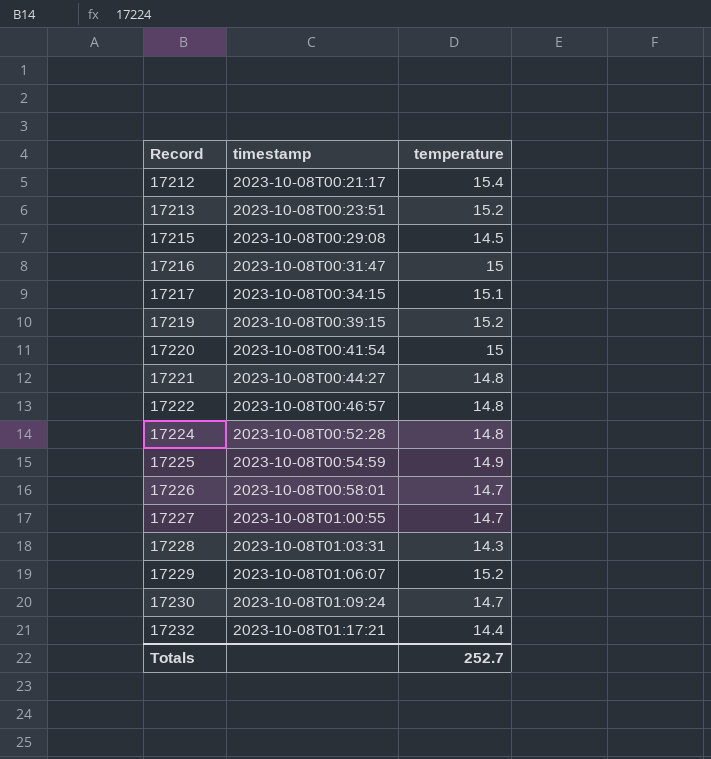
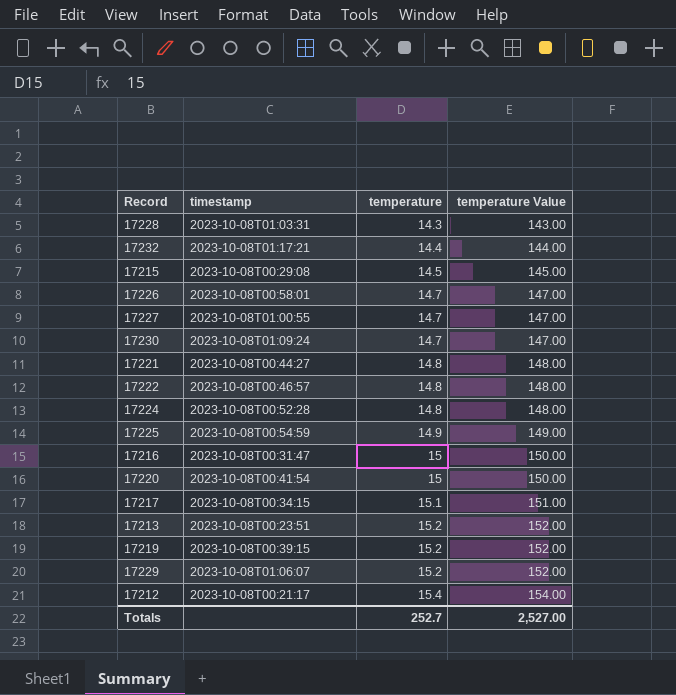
row order: Record ascending -> temperature ascending
column temperature Value | formula: none -> [temperature] * 10

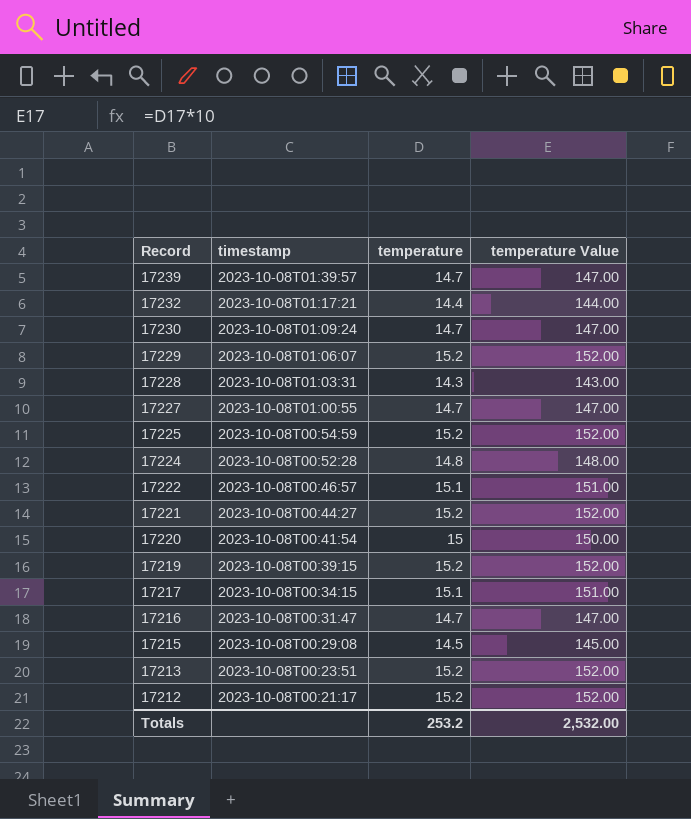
row order: temperature ascending -> Record descending
row 17226: 2023-10-08T00:58:01 | 14.7 | 147.00 -> none
row 17239: none -> 2023-10-08T01:39:57 | 14.7 | 147.00
17225 | temperature: 14.9 -> 15.2
17225 | temperature Value: 149.00 -> 152.00
17222 | temperature: 14.8 -> 15.1
17222 | temperature Value: 148.00 -> 151.00
17221 | temperature: 14.8 -> 15.2
17221 | temperature Value: 148.00 -> 152.00
17216 | temperature: 15 -> 14.7
17216 | temperature Value: 150.00 -> 147.00
17212 | temperature: 15.4 -> 15.2
17212 | temperature Value: 154.00 -> 152.00
Totals | temperature: 252.7 -> 253.2
Totals | temperature Value: 2,527.00 -> 2,532.00

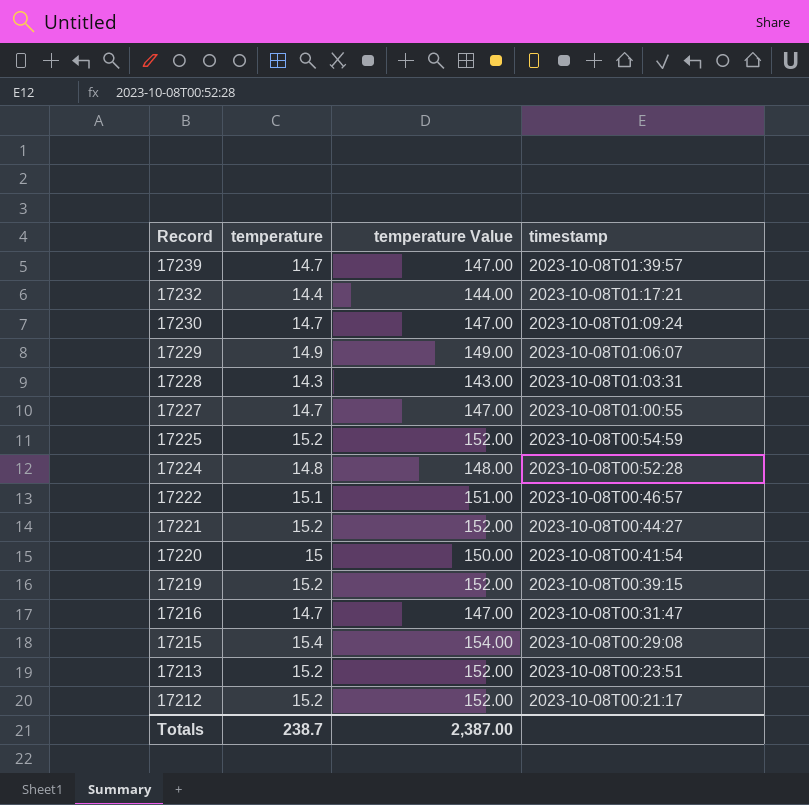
column timestamp | position: 2 -> 4
row 17217: 2023-10-08T00:34:15 | 15.1 | 151.00 -> none
17229 | temperature: 15.2 -> 14.9
17229 | temperature Value: 152.00 -> 149.00
17215 | temperature: 14.5 -> 15.4
17215 | temperature Value: 145.00 -> 154.00
Totals | temperature: 253.2 -> 238.7
Totals | temperature Value: 2,532.00 -> 2,387.00

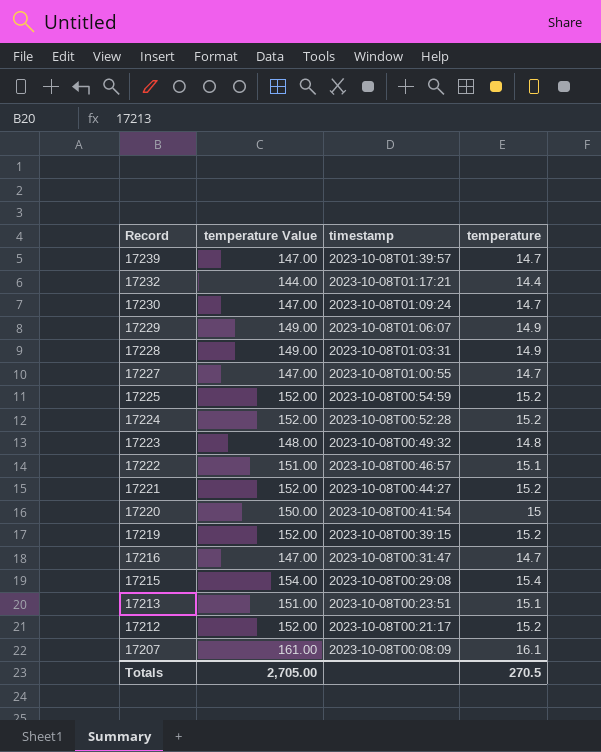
column temperature | position: 2 -> 4
17228 | temperature Value: 143.00 -> 149.00
17228 | temperature: 14.3 -> 14.9
17224 | temperature Value: 148.00 -> 152.00
17224 | temperature: 14.8 -> 15.2
row 17223: none -> 148.00 | 2023-10-08T00:49:32 | 14.8
17213 | temperature Value: 152.00 -> 151.00
17213 | temperature: 15.2 -> 15.1
row 17207: none -> 161.00 | 2023-10-08T00:08:09 | 16.1
Totals | temperature Value: 2,387.00 -> 2,705.00
Totals | temperature: 238.7 -> 270.5

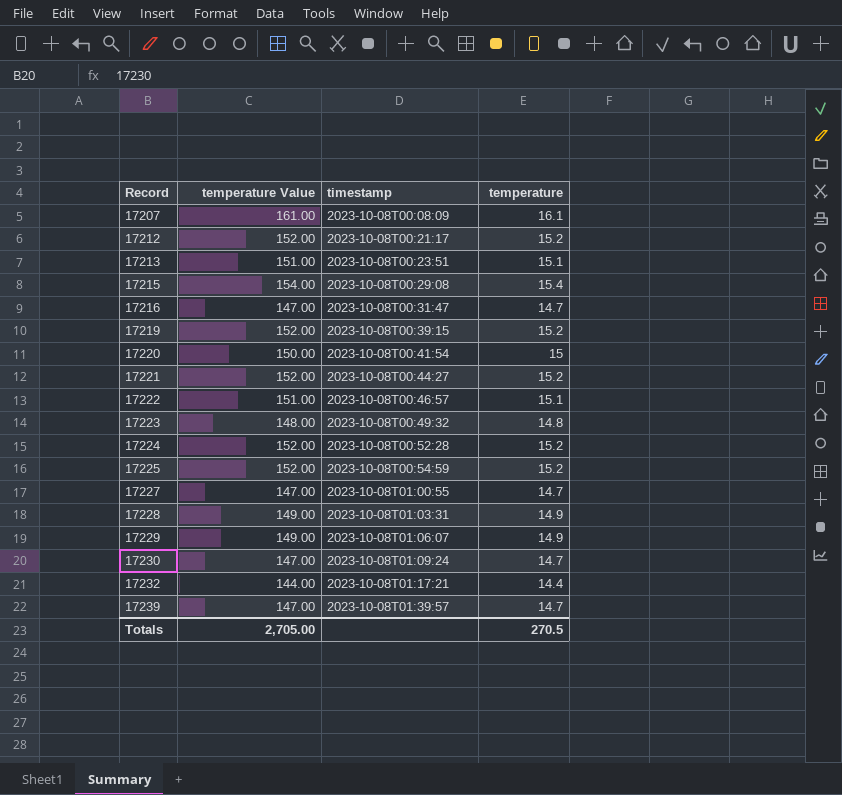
row order: Record descending -> Record ascending

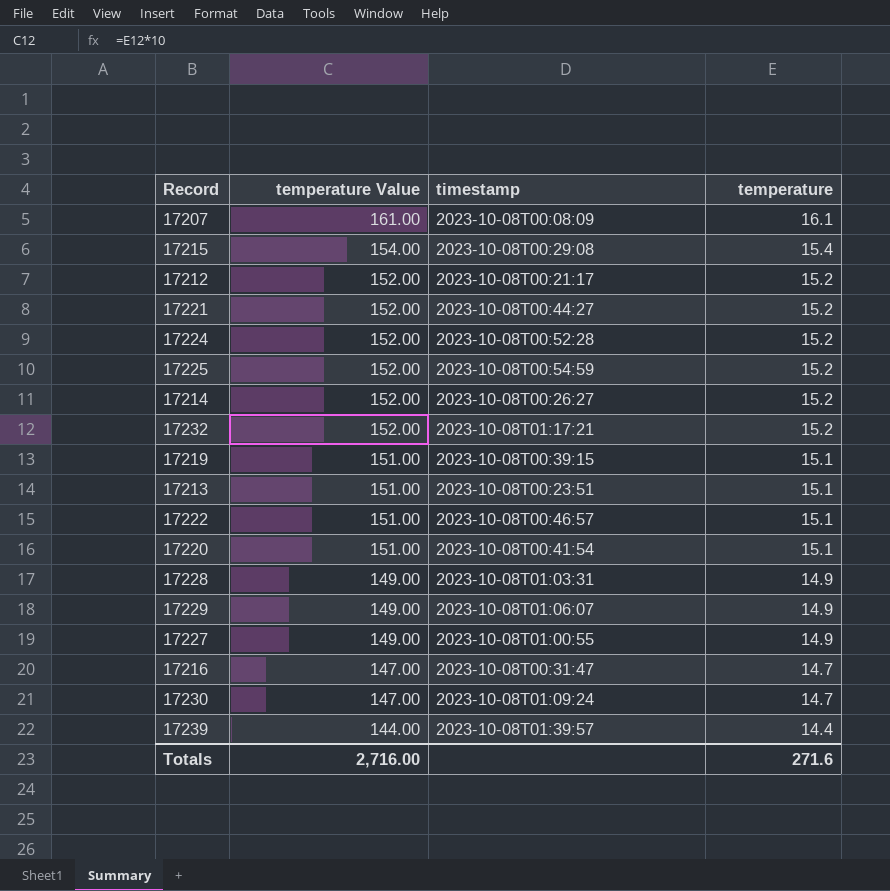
row order: Record ascending -> temperature Value descending
row 17223: 148.00 | 2023-10-08T00:49:32 | 14.8 -> none
row 17214: none -> 152.00 | 2023-10-08T00:26:27 | 15.2
17232 | temperature Value: 144.00 -> 152.00
17232 | temperature: 14.4 -> 15.2
17219 | temperature Value: 152.00 -> 151.00
17219 | temperature: 15.2 -> 15.1
17220 | temperature Value: 150.00 -> 151.00
17220 | temperature: 15 -> 15.1
17227 | temperature Value: 147.00 -> 149.00
17227 | temperature: 14.7 -> 14.9
17239 | temperature Value: 147.00 -> 144.00
17239 | temperature: 14.7 -> 14.4
Totals | temperature Value: 2,705.00 -> 2,716.00
Totals | temperature: 270.5 -> 271.6

